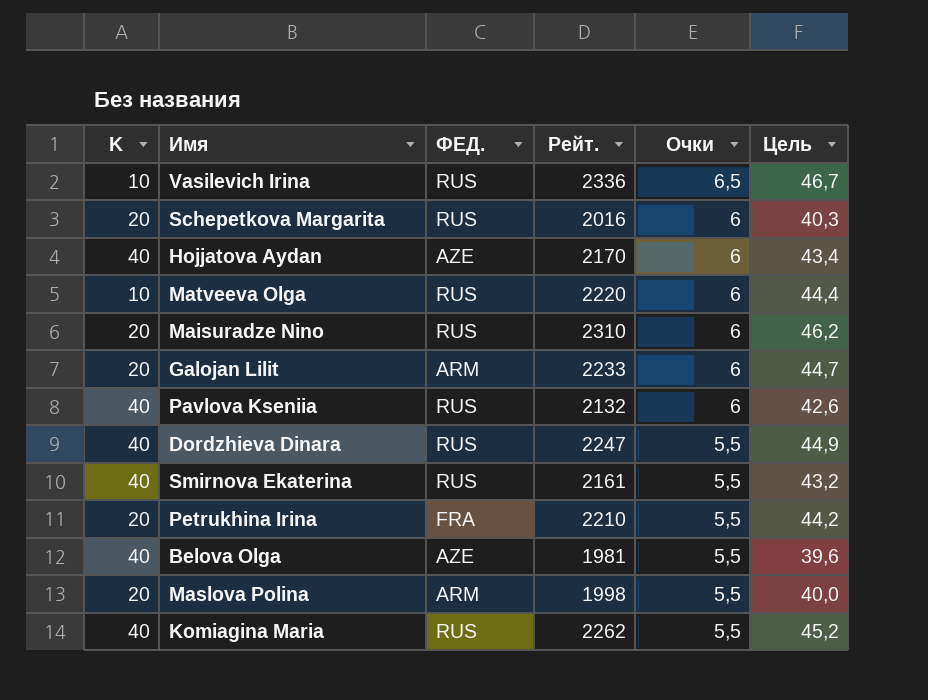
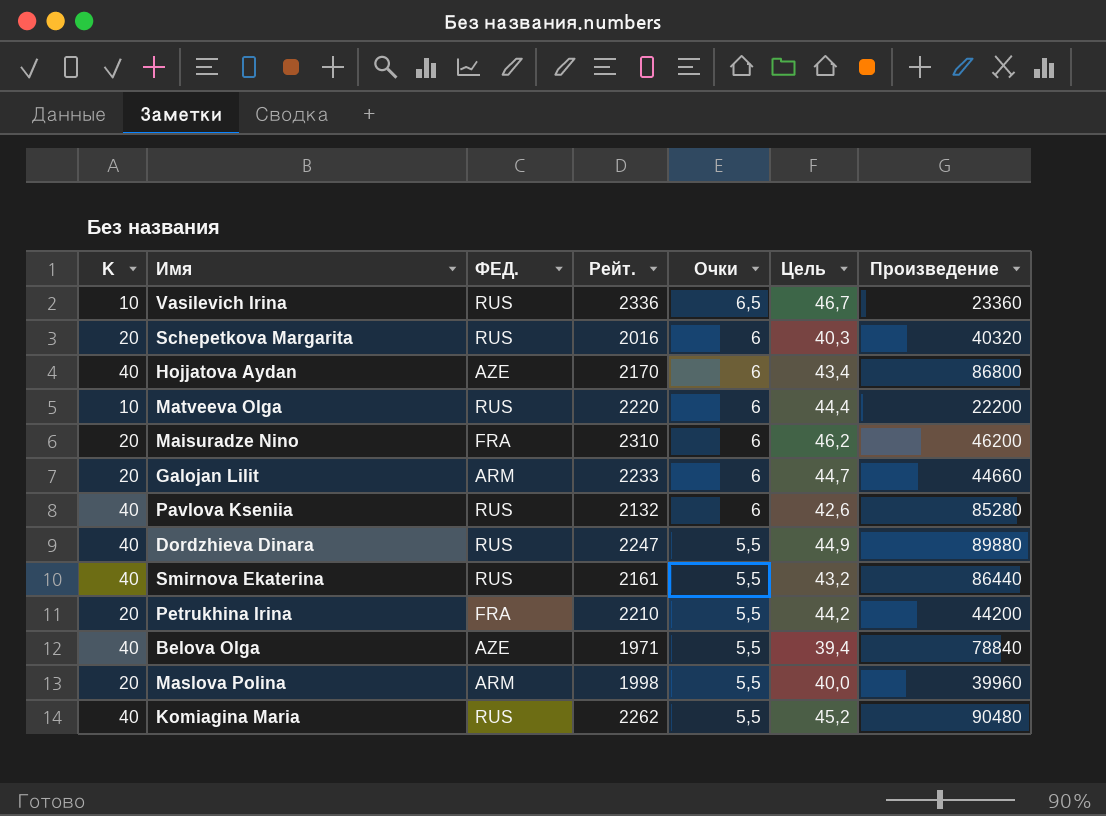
column Произведение | formula: none -> [K] * [Рейт.]
Maisuradze Nino | ФЕД.: RUS -> FRA
Belova Olga | Рейт.: 1981 -> 1971
Belova Olga | Цель: 39,6 -> 39,4

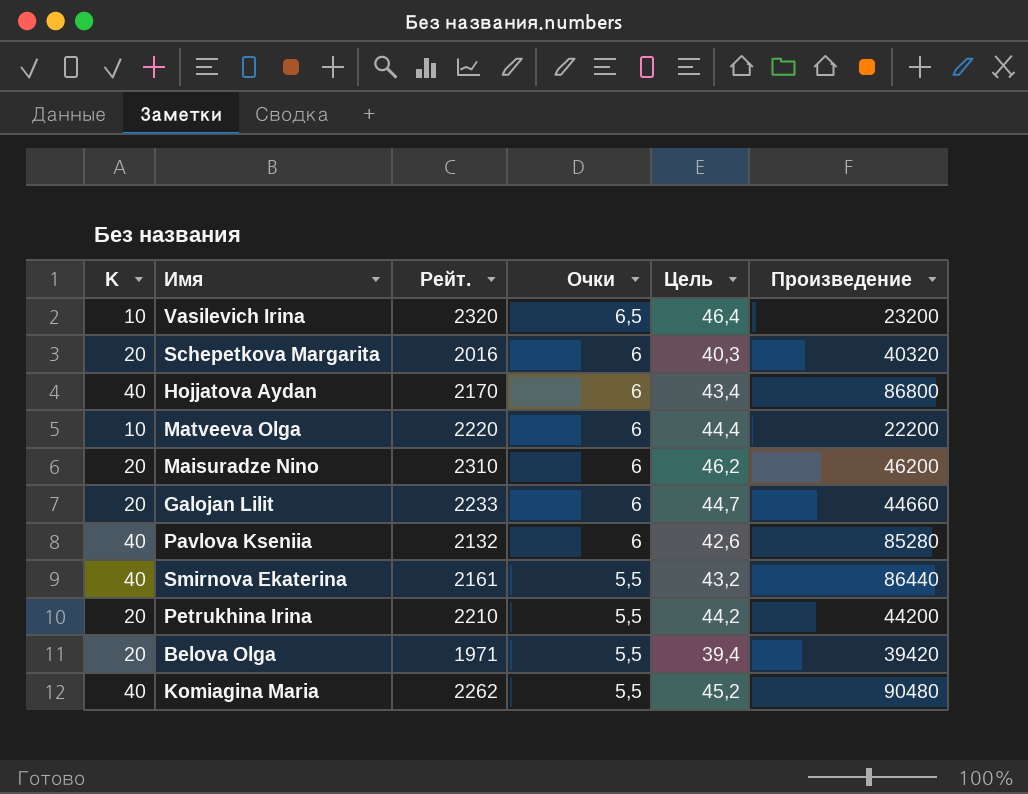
column ФЕД. | position: 3 -> none
row Dordzhieva Dinara: 40 | RUS | 2247 | 5,5 | 44,9 | 89880 -> none
row Maslova Polina: 20 | ARM | 1998 | 5,5 | 40,0 | 39960 -> none
Vasilevich Irina | Рейт.: 2336 -> 2320
Vasilevich Irina | Цель: 46,7 -> 46,4
Vasilevich Irina | Произведение: 23360 -> 23200
Belova Olga | K: 40 -> 20
Belova Olga | Произведение: 78840 -> 39420

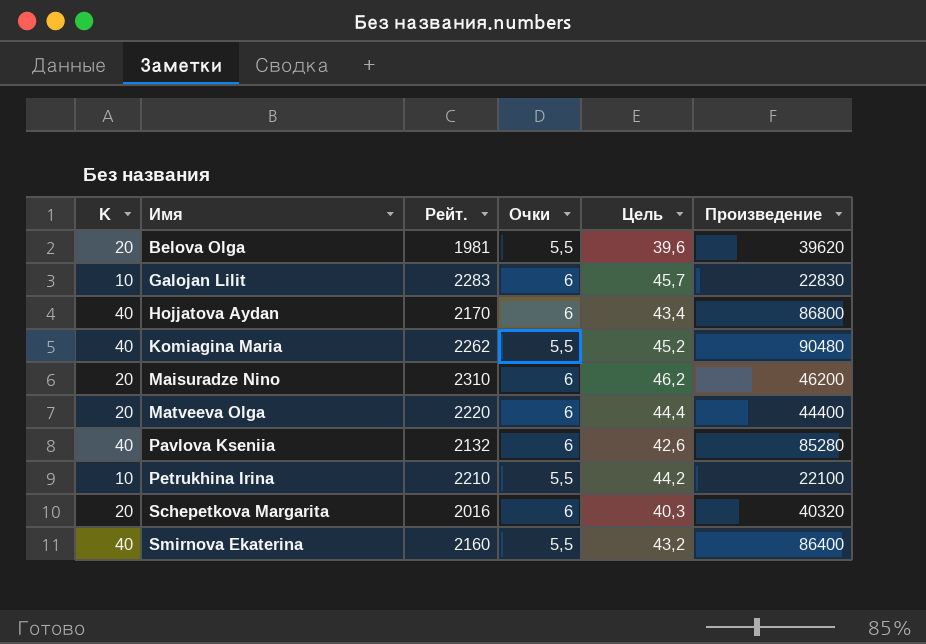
row order: Очки descending -> Имя ascending
row Vasilevich Irina: 10 | 2320 | 6,5 | 46,4 | 23200 -> none
Belova Olga | Рейт.: 1971 -> 1981
Belova Olga | Цель: 39,4 -> 39,6
Belova Olga | Произведение: 39420 -> 39620
Galojan Lilit | K: 20 -> 10
Galojan Lilit | Рейт.: 2233 -> 2283
Galojan Lilit | Цель: 44,7 -> 45,7
Galojan Lilit | Произведение: 44660 -> 22830
Matveeva Olga | K: 10 -> 20
Matveeva Olga | Произведение: 22200 -> 44400
Petrukhina Irina | K: 20 -> 10
Petrukhina Irina | Произведение: 44200 -> 22100
Smirnova Ekaterina | Рейт.: 2161 -> 2160
Smirnova Ekaterina | Произведение: 86440 -> 86400

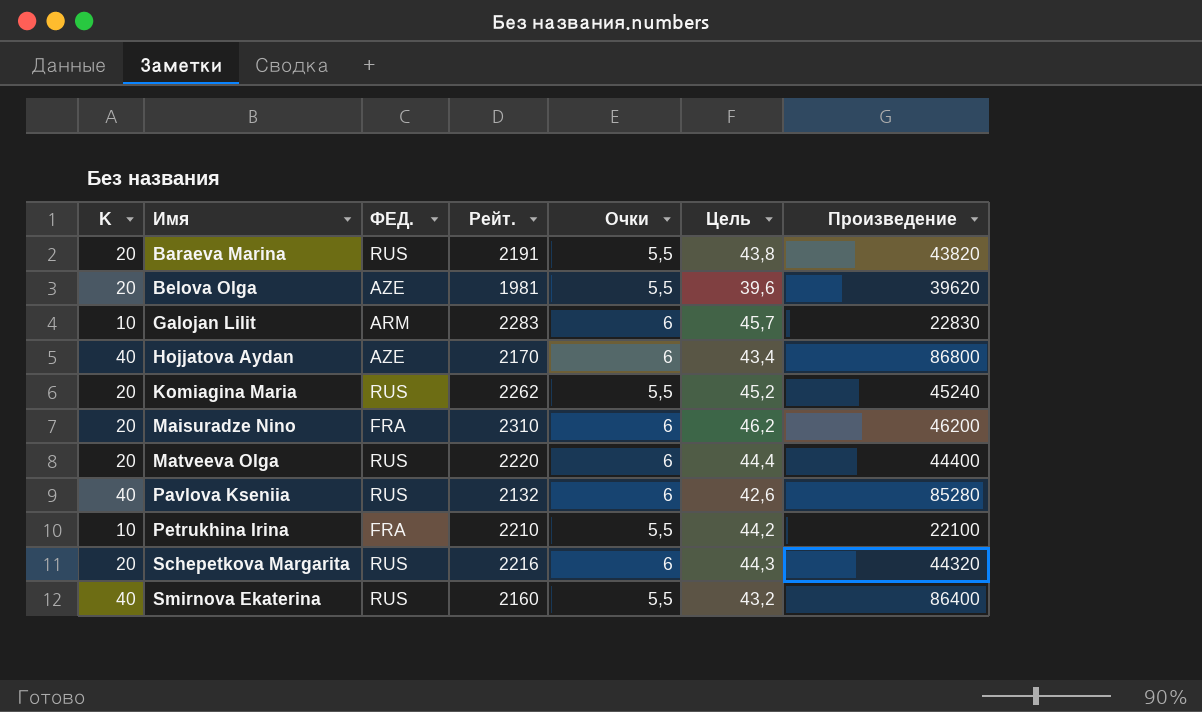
column ФЕД. | position: none -> 3
row Baraeva Marina: none -> 20 | RUS | 2191 | 5,5 | 43,8 | 43820
Komiagina Maria | K: 40 -> 20
Komiagina Maria | Произведение: 90480 -> 45240
Schepetkova Margarita | Рейт.: 2016 -> 2216
Schepetkova Margarita | Цель: 40,3 -> 44,3
Schepetkova Margarita | Произведение: 40320 -> 44320

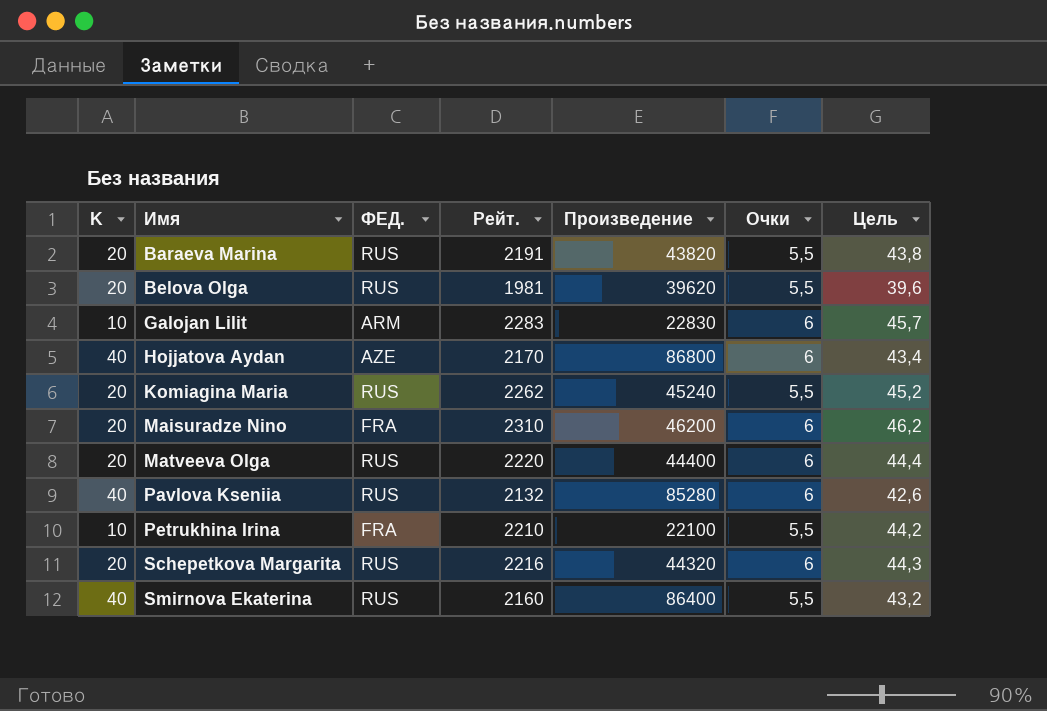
column Произведение | position: 7 -> 5
Belova Olga | ФЕД.: AZE -> RUS

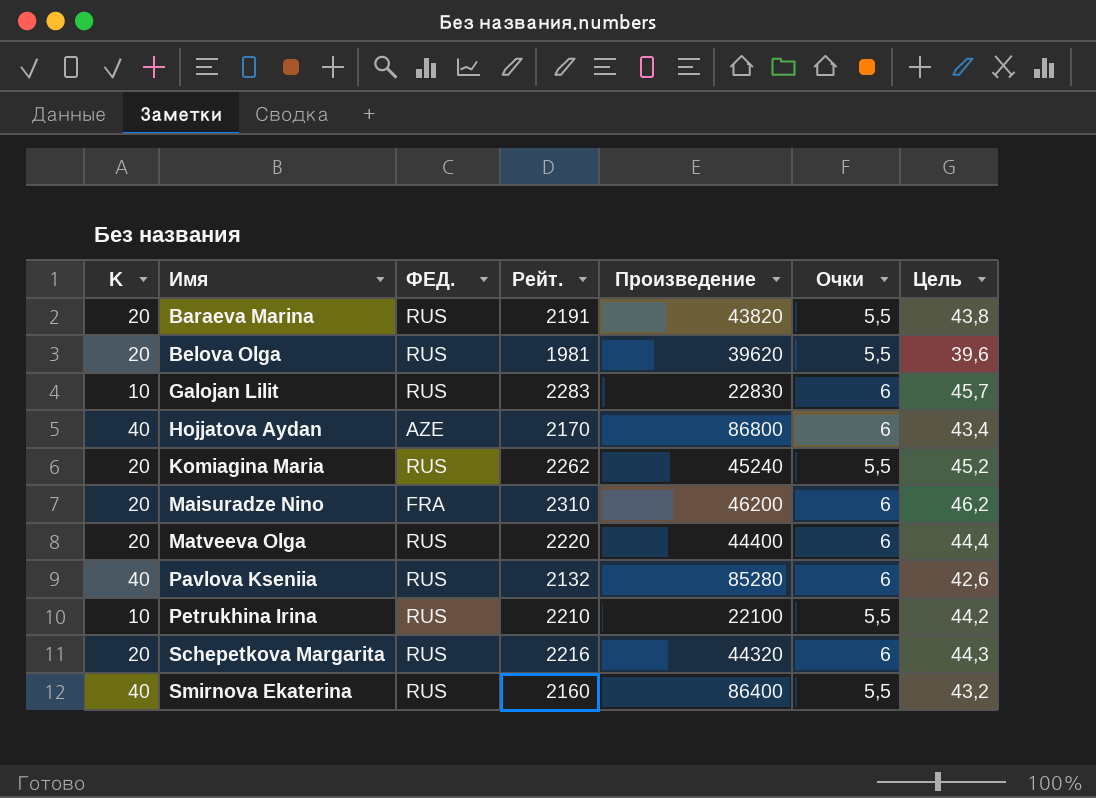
Galojan Lilit | ФЕД.: ARM -> RUS
Petrukhina Irina | ФЕД.: FRA -> RUS

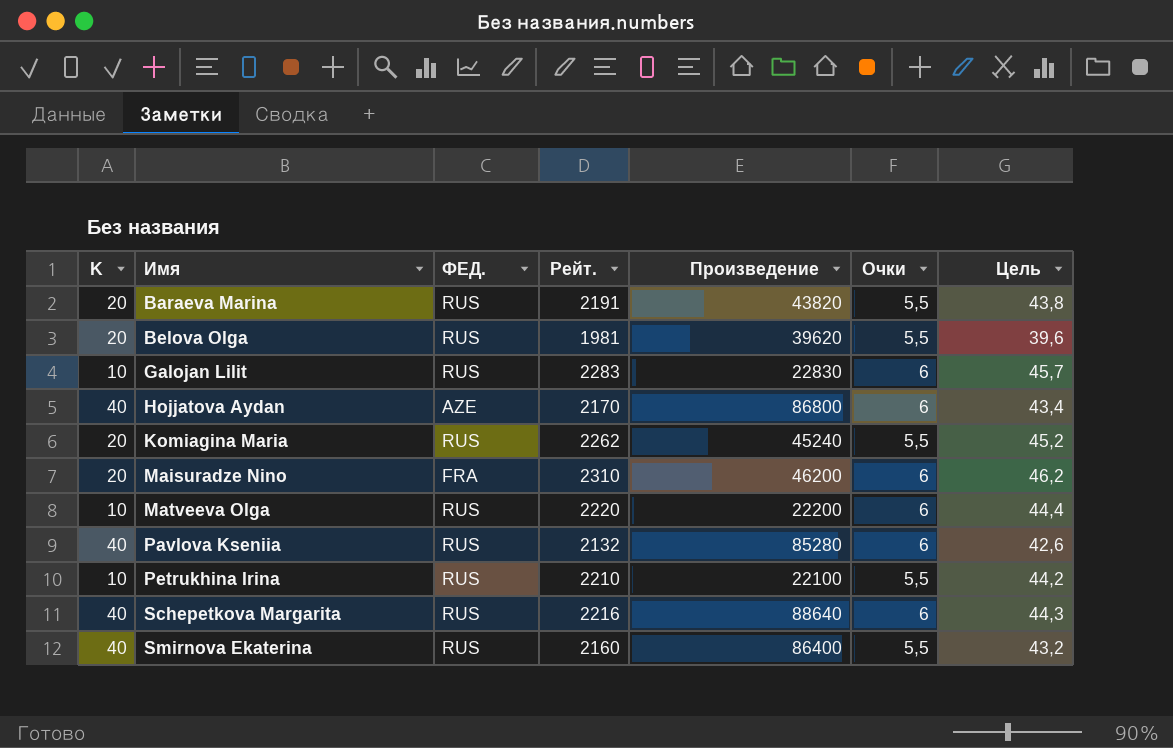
Matveeva Olga | K: 20 -> 10
Matveeva Olga | Произведение: 44400 -> 22200
Schepetkova Margarita | K: 20 -> 40
Schepetkova Margarita | Произведение: 44320 -> 88640

